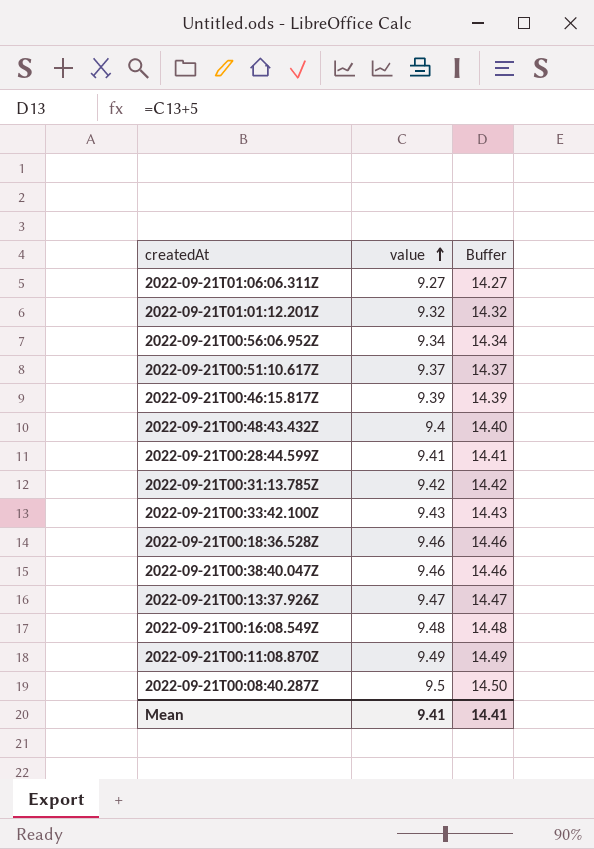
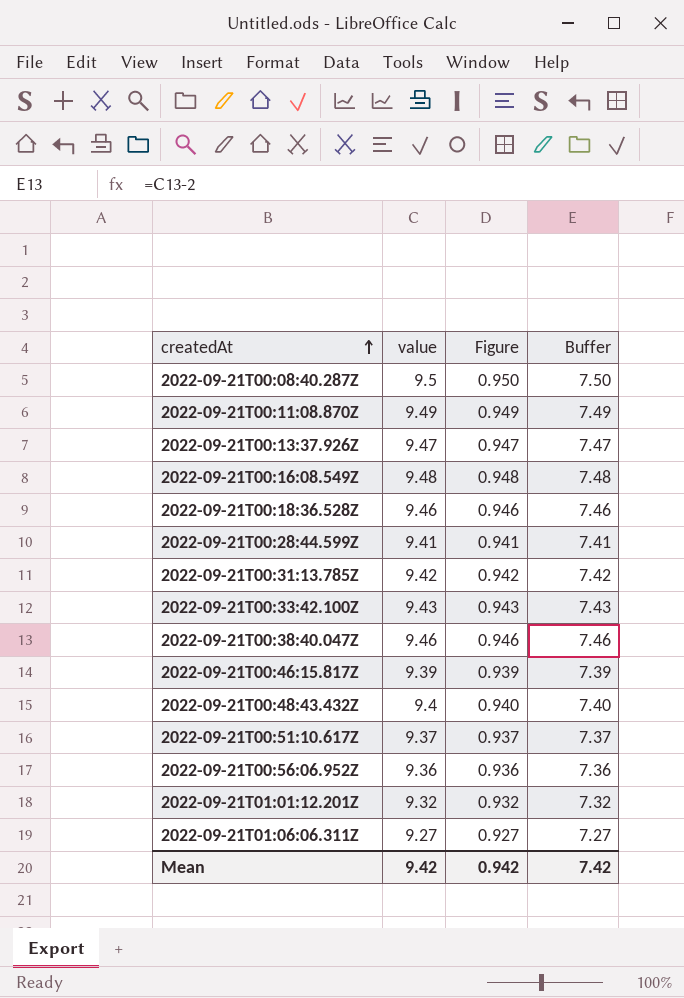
row order: value ascending -> createdAt ascending
column Figure | formula: none -> [value] * 0.1
column Buffer | formula: [value] + 5 -> [value] - 2
2022-09-21T00:56:06.952Z | value: 9.34 -> 9.36
Mean | value: 9.41 -> 9.42
Mean | Buffer: 14.41 -> 7.42

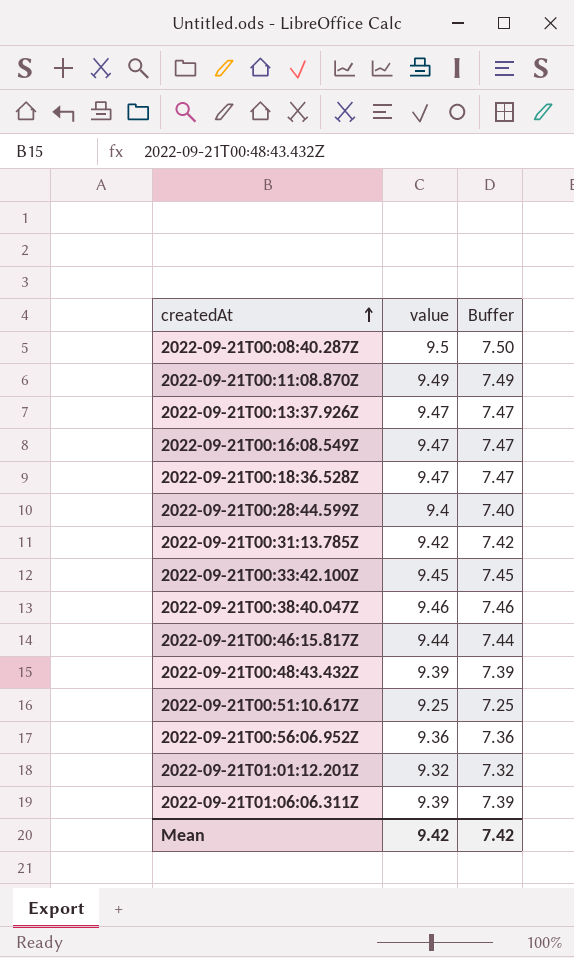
column Figure | formula: [value] * 0.1 -> none
2022-09-21T00:16:08.549Z | value: 9.48 -> 9.47
2022-09-21T00:16:08.549Z | Buffer: 7.48 -> 7.47
2022-09-21T00:18:36.528Z | value: 9.46 -> 9.47
2022-09-21T00:18:36.528Z | Buffer: 7.46 -> 7.47
2022-09-21T00:28:44.599Z | value: 9.41 -> 9.4
2022-09-21T00:28:44.599Z | Buffer: 7.41 -> 7.40
2022-09-21T00:33:42.100Z | value: 9.43 -> 9.45
2022-09-21T00:33:42.100Z | Buffer: 7.43 -> 7.45
2022-09-21T00:46:15.817Z | value: 9.39 -> 9.44
2022-09-21T00:46:15.817Z | Buffer: 7.39 -> 7.44
2022-09-21T00:48:43.432Z | value: 9.4 -> 9.39
2022-09-21T00:48:43.432Z | Buffer: 7.40 -> 7.39
2022-09-21T00:51:10.617Z | value: 9.37 -> 9.25
2022-09-21T00:51:10.617Z | Buffer: 7.37 -> 7.25
2022-09-21T01:06:06.311Z | value: 9.27 -> 9.39
2022-09-21T01:06:06.311Z | Buffer: 7.27 -> 7.39

